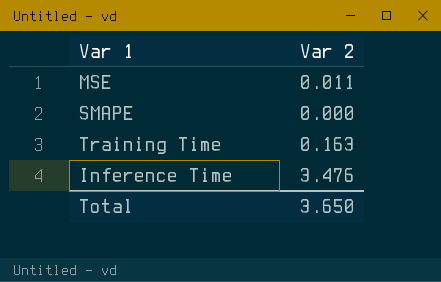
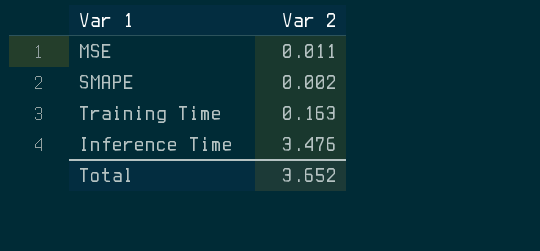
SMAPE | Var 2: 0.000 -> 0.002
Total | Var 2: 3.650 -> 3.652

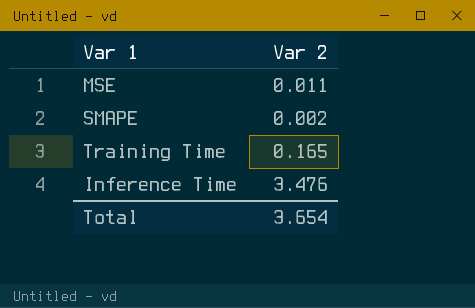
Training Time | Var 2: 0.163 -> 0.165
Total | Var 2: 3.652 -> 3.654

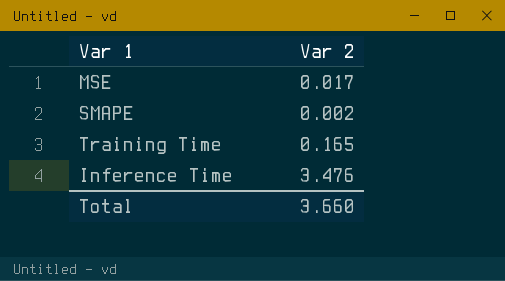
MSE | Var 2: 0.011 -> 0.017
Total | Var 2: 3.654 -> 3.660

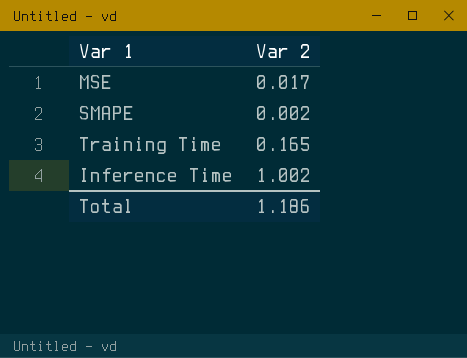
Inference Time | Var 2: 3.476 -> 1.002
Total | Var 2: 3.660 -> 1.186

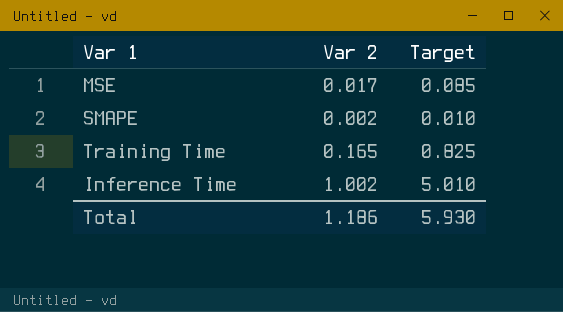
column Target | formula: none -> [Var 2] * 5

